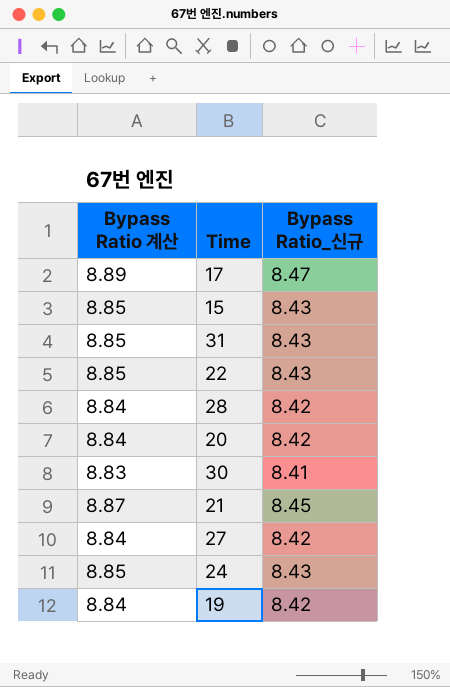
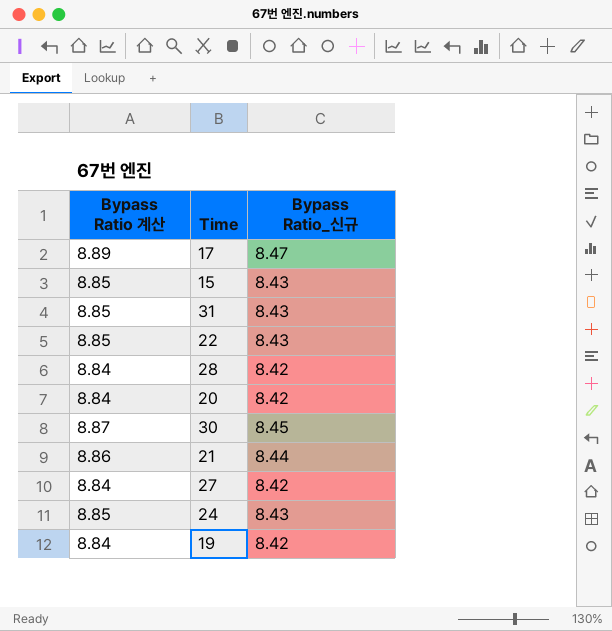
30 | Bypass Ratio 계산: 8.83 -> 8.87
30 | Bypass Ratio_신규: 8.41 -> 8.45
21 | Bypass Ratio 계산: 8.87 -> 8.86
21 | Bypass Ratio_신규: 8.45 -> 8.44

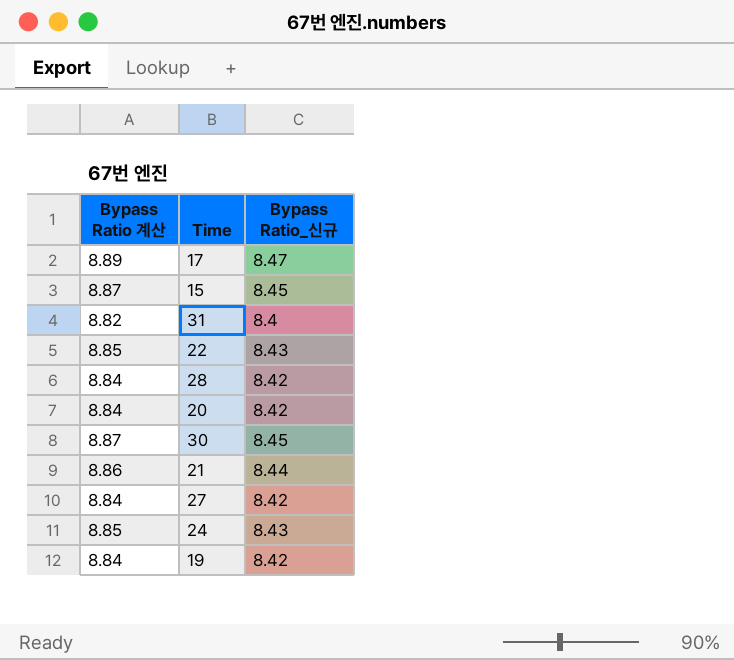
15 | Bypass Ratio 계산: 8.85 -> 8.87
15 | Bypass Ratio_신규: 8.43 -> 8.45
31 | Bypass Ratio 계산: 8.85 -> 8.82
31 | Bypass Ratio_신규: 8.43 -> 8.4

